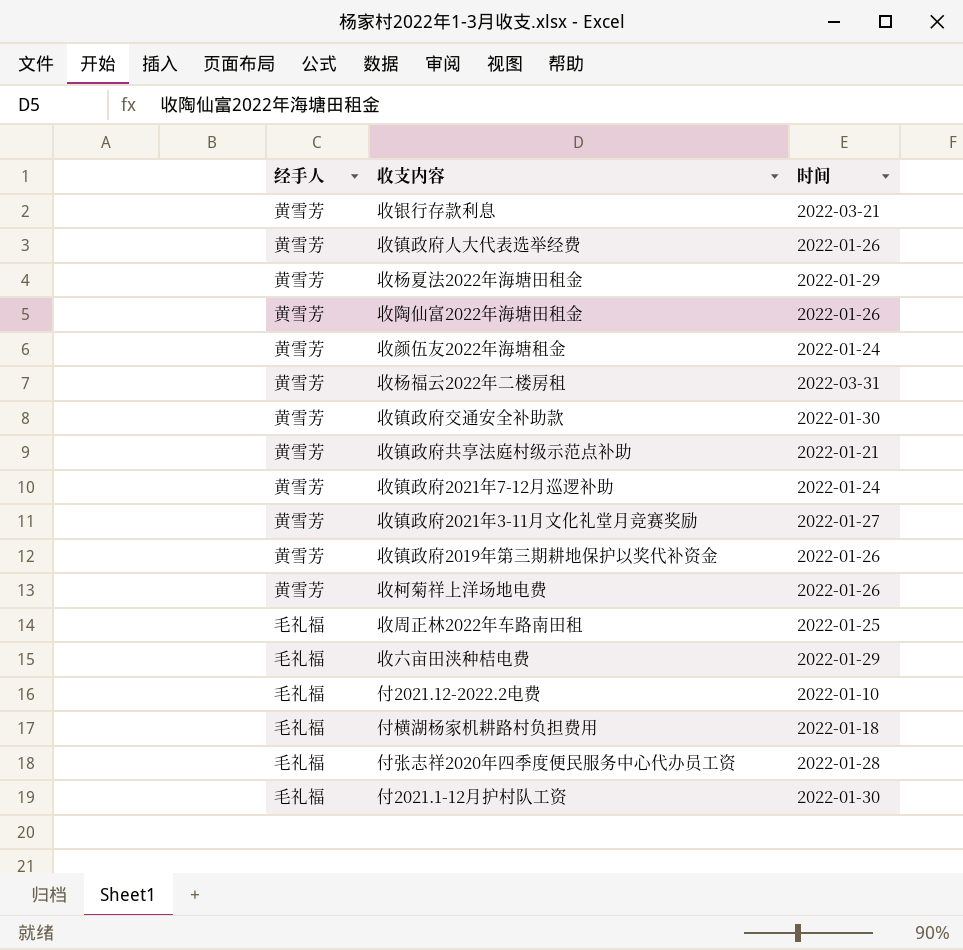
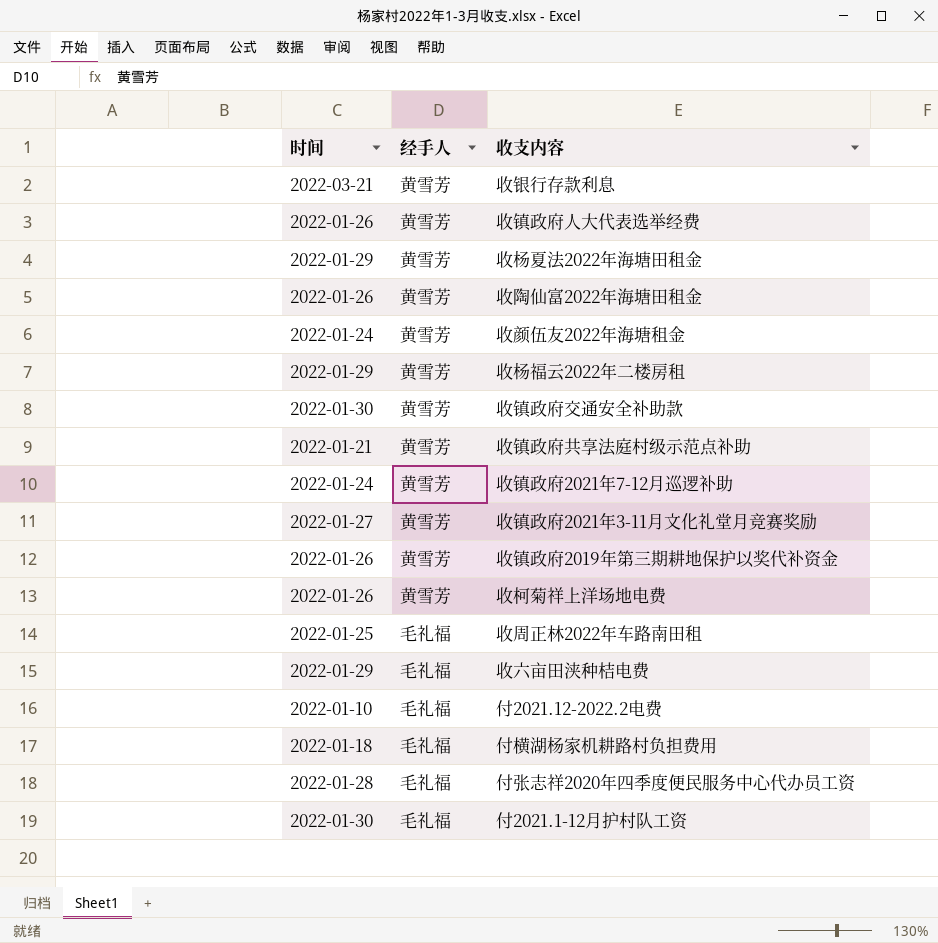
column 时间 | position: 3 -> 1
收杨福云2022年二楼房租 | 时间: 2022-03-31 -> 2022-01-29

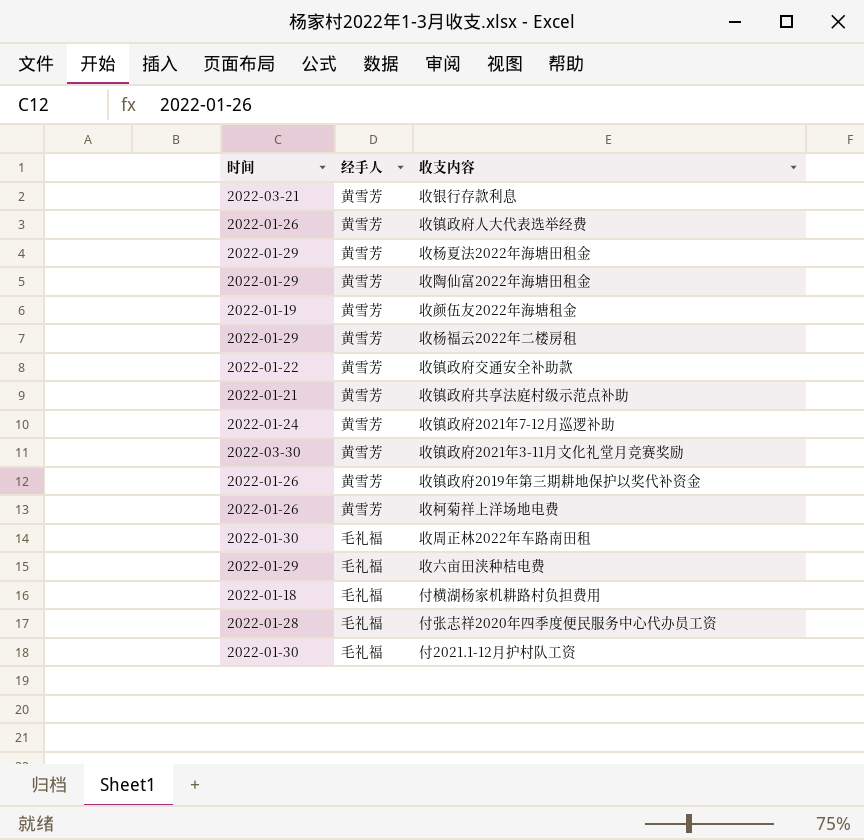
row 付2021.12-2022.2电费: 2022-01-10 | 毛礼福 -> none
收陶仙富2022年海塘田租金 | 时间: 2022-01-26 -> 2022-01-29
收颜伍友2022年海塘租金 | 时间: 2022-01-24 -> 2022-01-19
收镇政府交通安全补助款 | 时间: 2022-01-30 -> 2022-01-22
收镇政府2021年3-11月文化礼堂月竞赛奖励 | 时间: 2022-01-27 -> 2022-03-30
收周正林2022年车路南田租 | 时间: 2022-01-25 -> 2022-01-30

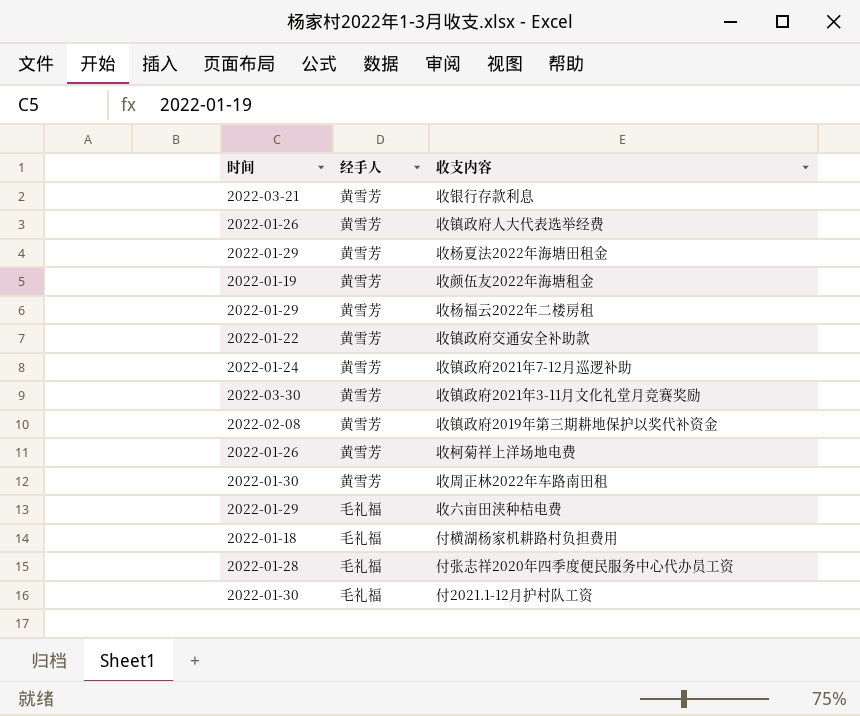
row 收陶仙富2022年海塘田租金: 2022-01-29 | 黄雪芳 -> none
row 收镇政府共享法庭村级示范点补助: 2022-01-21 | 黄雪芳 -> none
收镇政府2019年第三期耕地保护以奖代补资金 | 时间: 2022-01-26 -> 2022-02-08
收周正林2022年车路南田租 | 经手人: 毛礼福 -> 黄雪芳

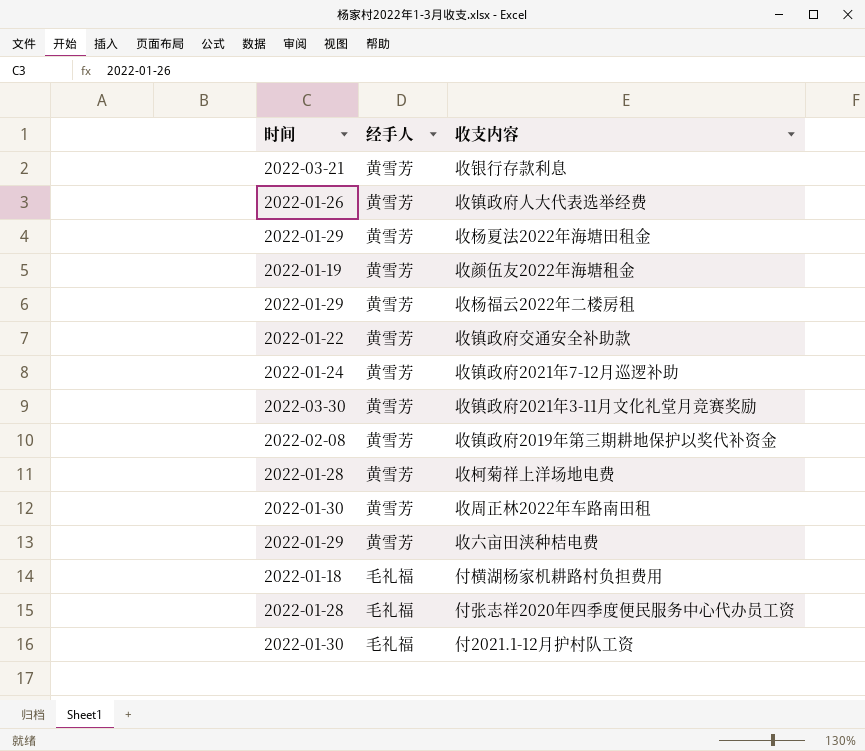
收柯菊祥上洋场地电费 | 时间: 2022-01-26 -> 2022-01-28
收六亩田浃种桔电费 | 经手人: 毛礼福 -> 黄雪芳

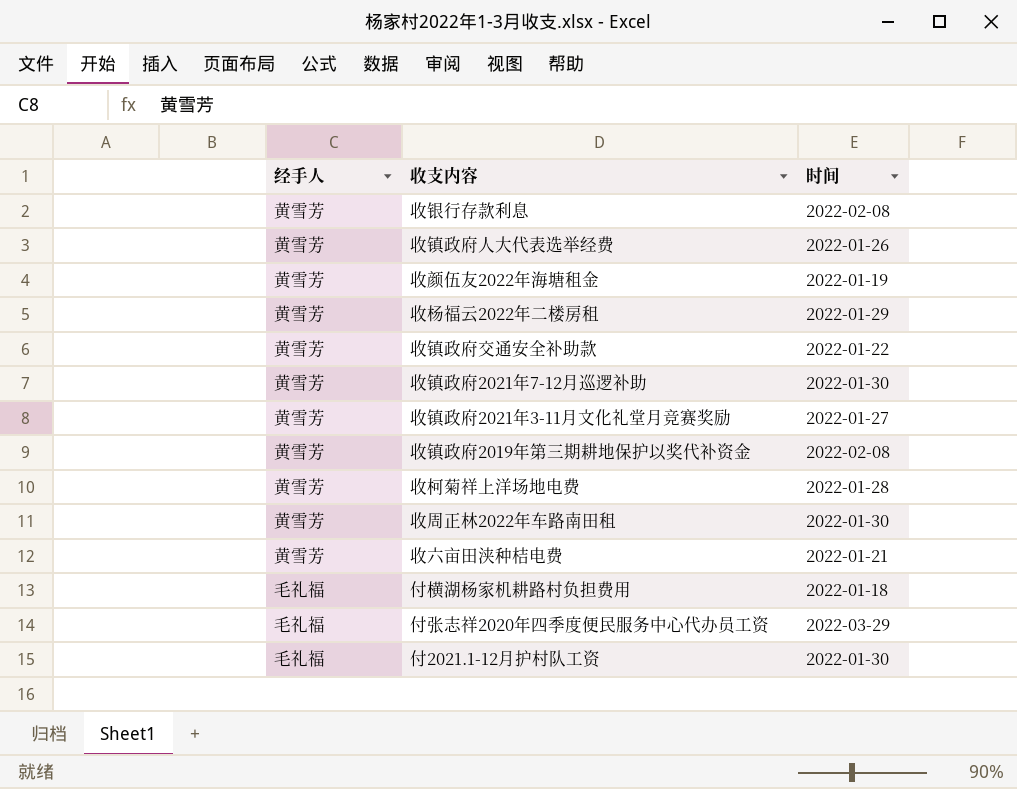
column 时间 | position: 1 -> 3
row 收杨夏法2022年海塘田租金: 2022-01-29 | 黄雪芳 -> none
收银行存款利息 | 时间: 2022-03-21 -> 2022-02-08
收镇政府2021年7-12月巡逻补助 | 时间: 2022-01-24 -> 2022-01-30
收镇政府2021年3-11月文化礼堂月竞赛奖励 | 时间: 2022-03-30 -> 2022-01-27
收六亩田浃种桔电费 | 时间: 2022-01-29 -> 2022-01-21
付张志祥2020年四季度便民服务中心代办员工资 | 时间: 2022-01-28 -> 2022-03-29

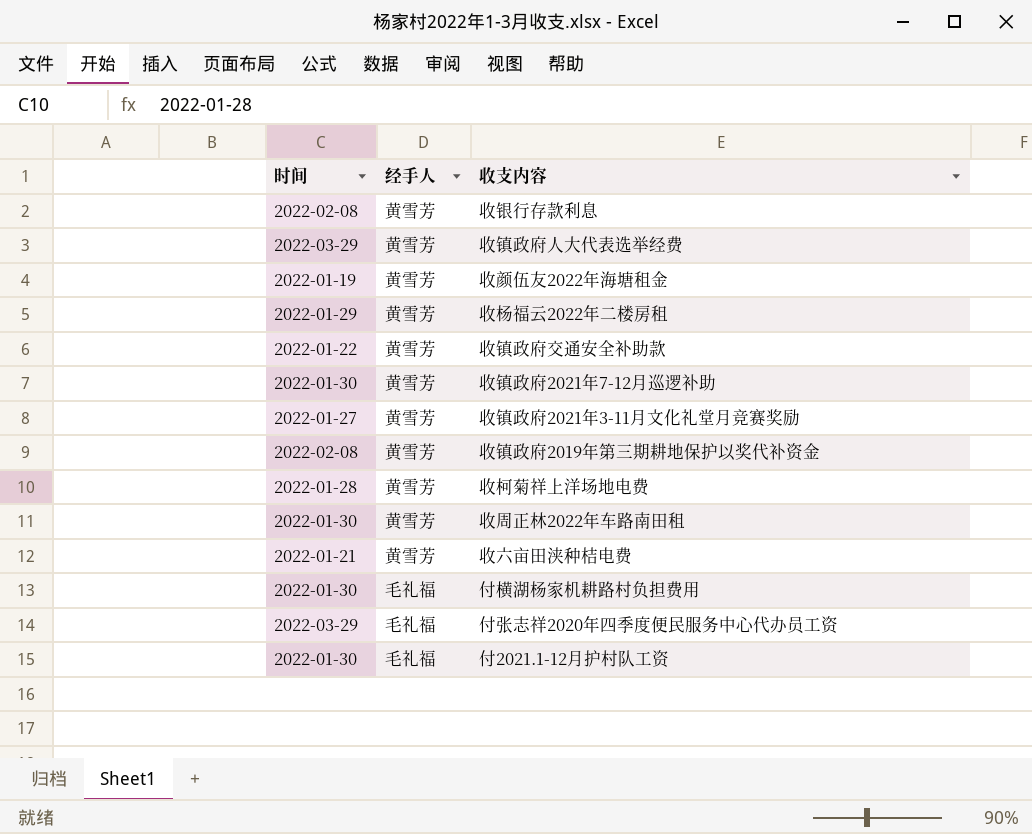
column 时间 | position: 3 -> 1
收镇政府人大代表选举经费 | 时间: 2022-01-26 -> 2022-03-29
付横湖杨家机耕路村负担费用 | 时间: 2022-01-18 -> 2022-01-30

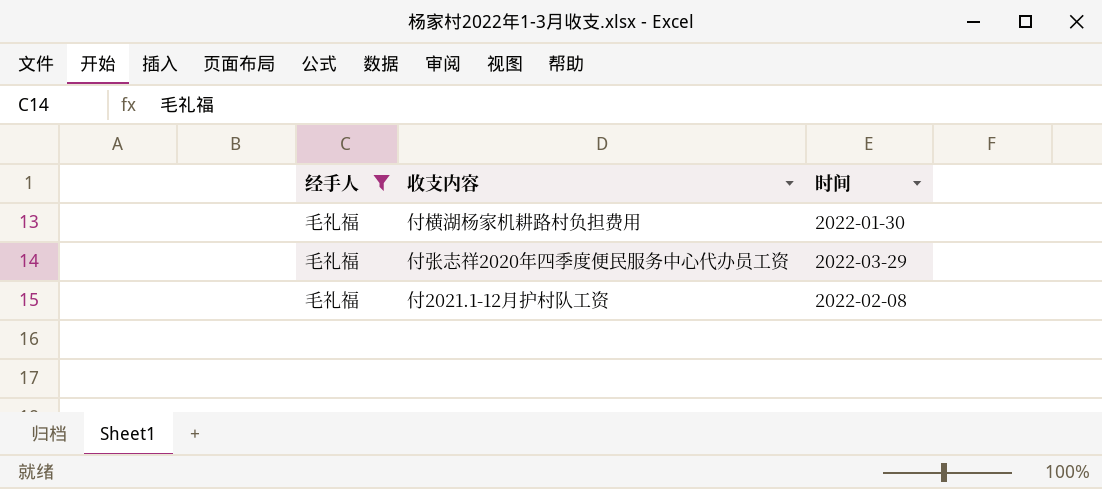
filter: none -> 经手人 = 毛礼福
column 时间 | position: 1 -> 3
付2021.1-12月护村队工资 | 时间: 2022-01-30 -> 2022-02-08

